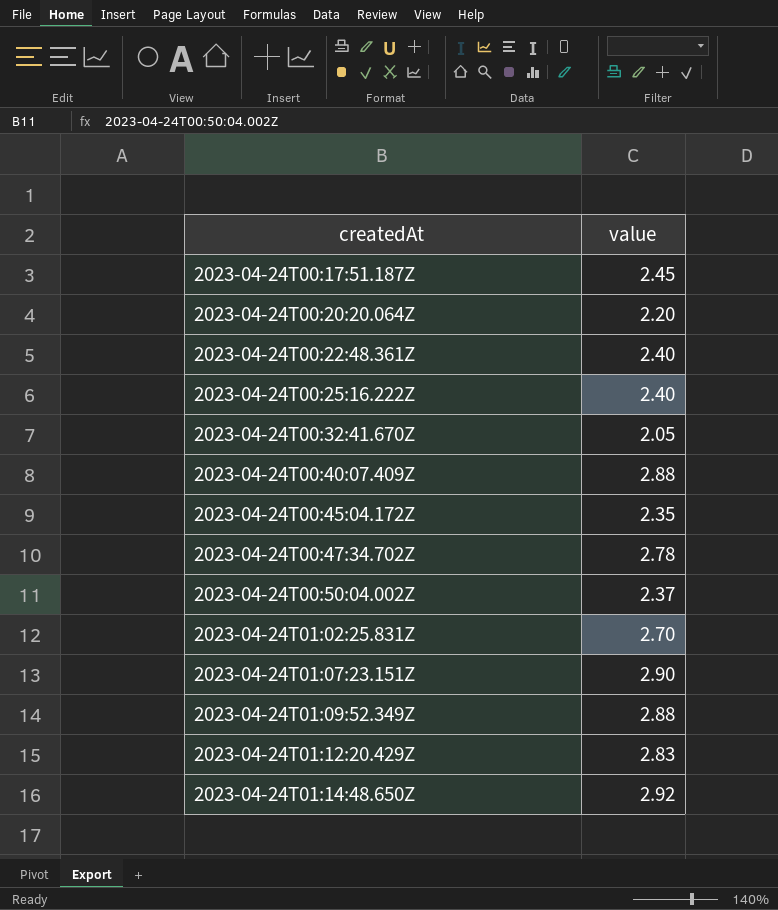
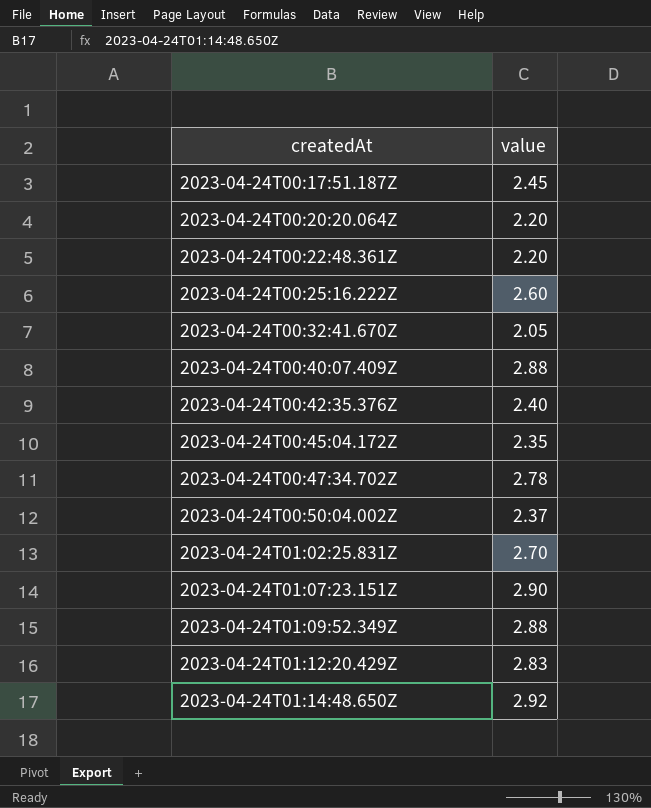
2023-04-24T00:22:48.361Z | value: 2.40 -> 2.20
2023-04-24T00:25:16.222Z | value: 2.40 -> 2.60
row 2023-04-24T00:42:35.376Z: none -> 2.40

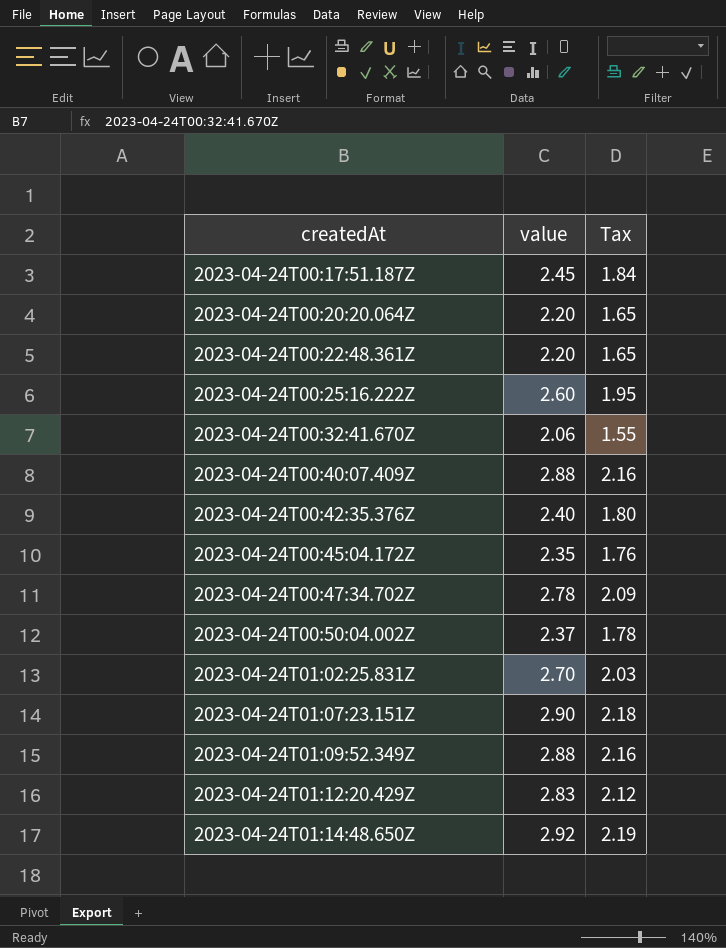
column Tax | formula: none -> [value] * 0.75
2023-04-24T00:32:41.670Z | value: 2.05 -> 2.06

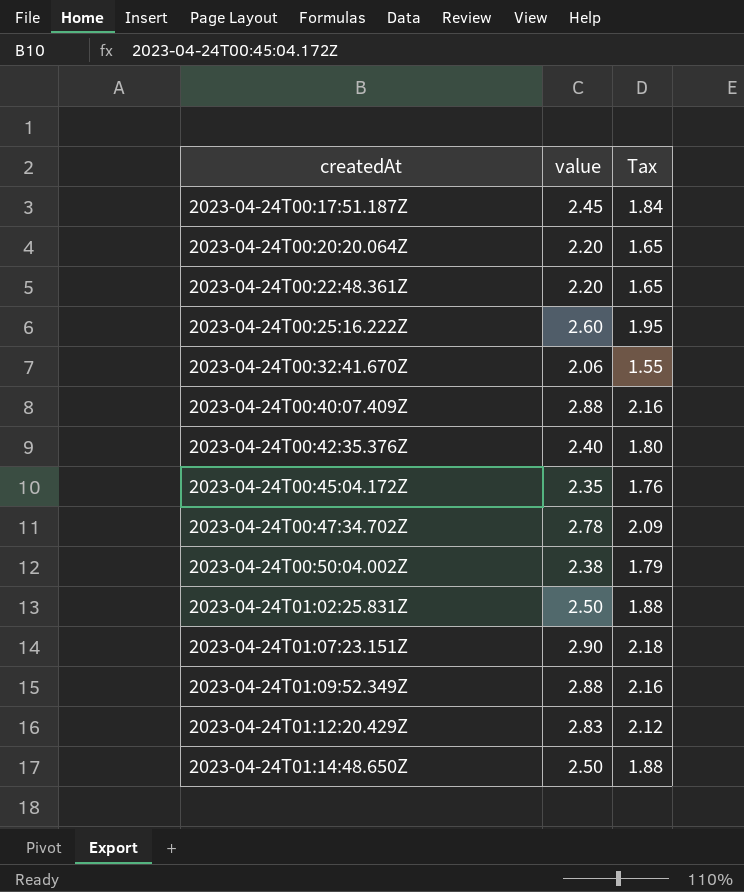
2023-04-24T00:50:04.002Z | value: 2.37 -> 2.38
2023-04-24T00:50:04.002Z | Tax: 1.78 -> 1.79
2023-04-24T01:02:25.831Z | value: 2.70 -> 2.50
2023-04-24T01:02:25.831Z | Tax: 2.03 -> 1.88
2023-04-24T01:14:48.650Z | value: 2.92 -> 2.50
2023-04-24T01:14:48.650Z | Tax: 2.19 -> 1.88

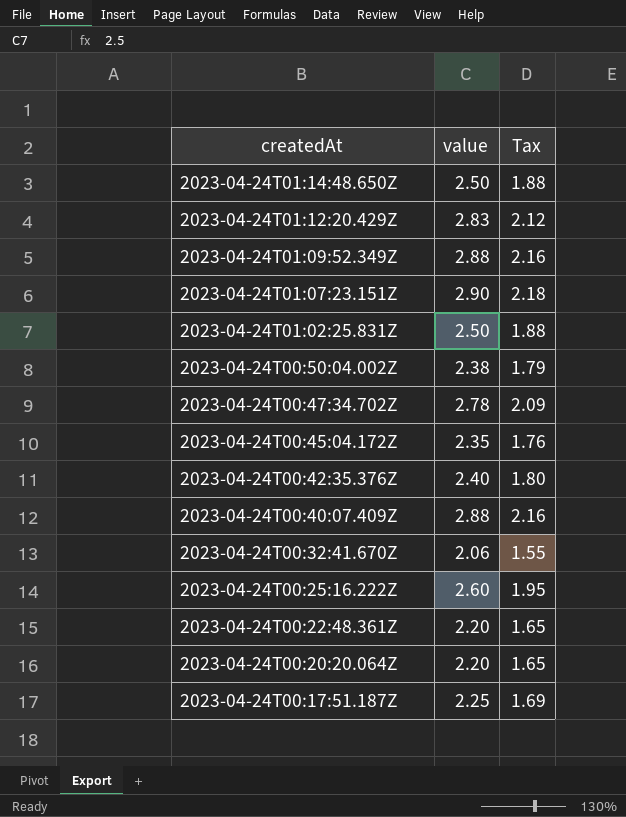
row order: createdAt ascending -> createdAt descending
2023-04-24T00:17:51.187Z | value: 2.45 -> 2.25
2023-04-24T00:17:51.187Z | Tax: 1.84 -> 1.69

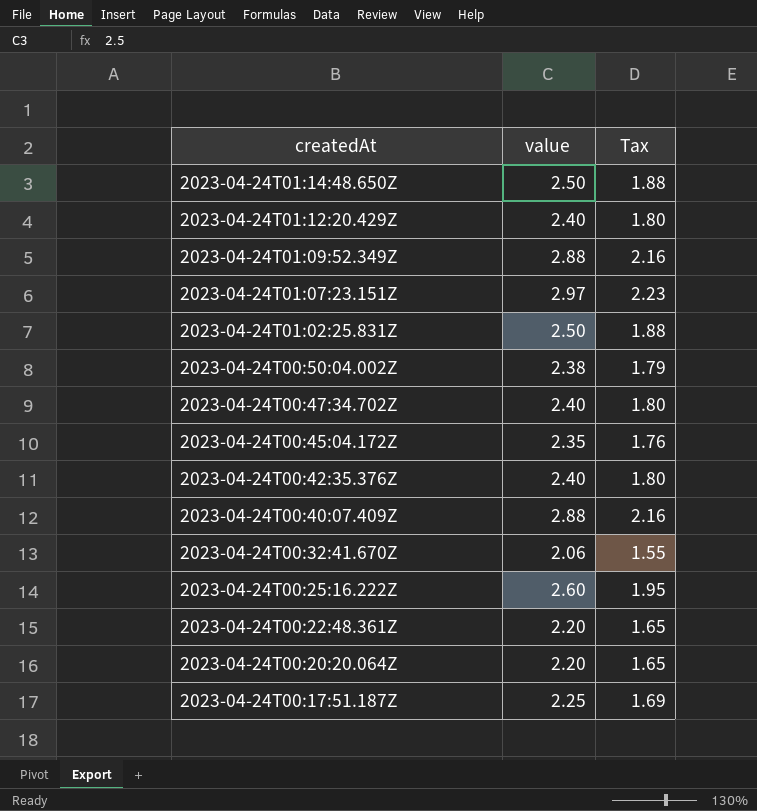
2023-04-24T01:12:20.429Z | value: 2.83 -> 2.40
2023-04-24T01:12:20.429Z | Tax: 2.12 -> 1.80
2023-04-24T01:07:23.151Z | value: 2.90 -> 2.97
2023-04-24T01:07:23.151Z | Tax: 2.18 -> 2.23
2023-04-24T00:47:34.702Z | value: 2.78 -> 2.40
2023-04-24T00:47:34.702Z | Tax: 2.09 -> 1.80

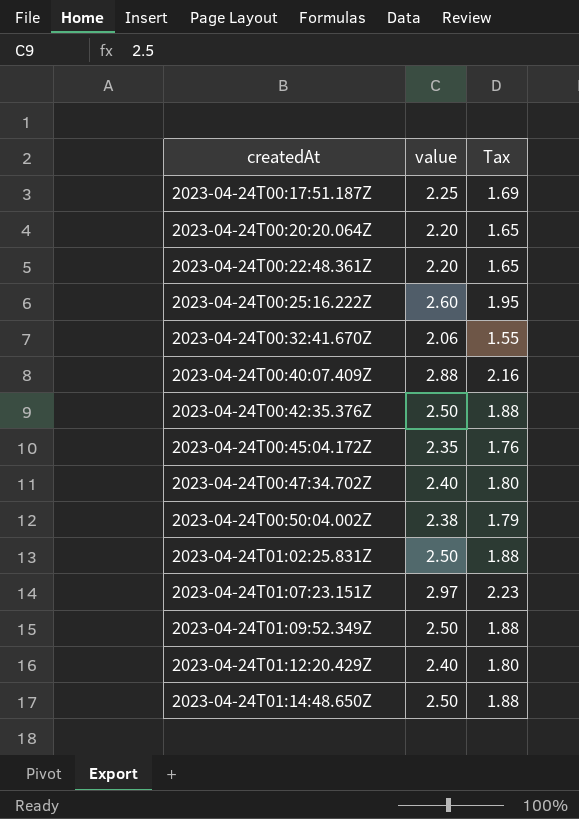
row order: createdAt descending -> createdAt ascending
2023-04-24T00:42:35.376Z | value: 2.40 -> 2.50
2023-04-24T00:42:35.376Z | Tax: 1.80 -> 1.88
2023-04-24T01:09:52.349Z | value: 2.88 -> 2.50
2023-04-24T01:09:52.349Z | Tax: 2.16 -> 1.88

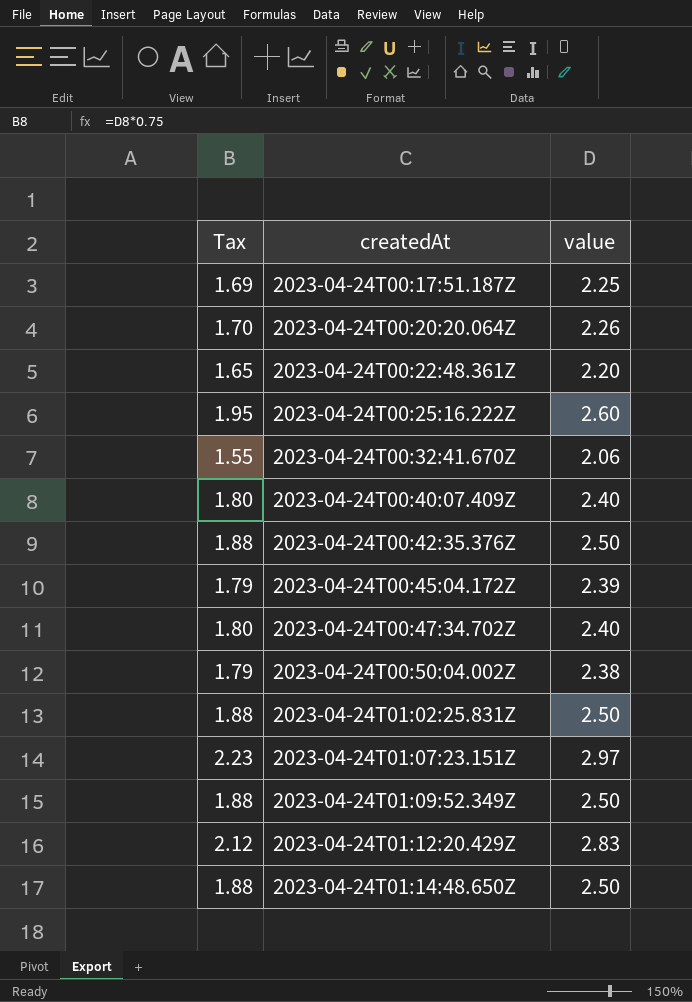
column Tax | position: 3 -> 1
2023-04-24T00:20:20.064Z | Tax: 1.65 -> 1.70
2023-04-24T00:20:20.064Z | value: 2.20 -> 2.26
2023-04-24T00:40:07.409Z | Tax: 2.16 -> 1.80
2023-04-24T00:40:07.409Z | value: 2.88 -> 2.40
2023-04-24T00:45:04.172Z | Tax: 1.76 -> 1.79
2023-04-24T00:45:04.172Z | value: 2.35 -> 2.39
2023-04-24T01:12:20.429Z | Tax: 1.80 -> 2.12
2023-04-24T01:12:20.429Z | value: 2.40 -> 2.83

